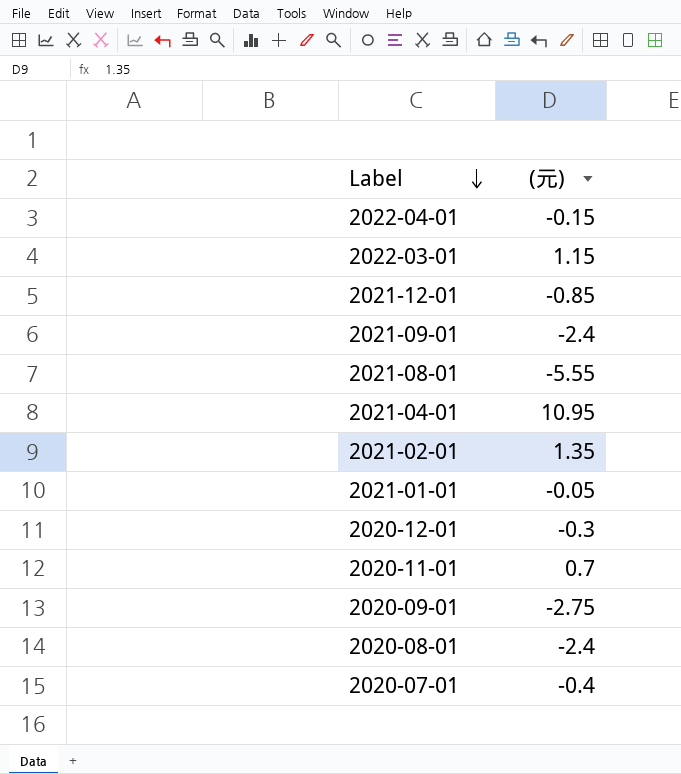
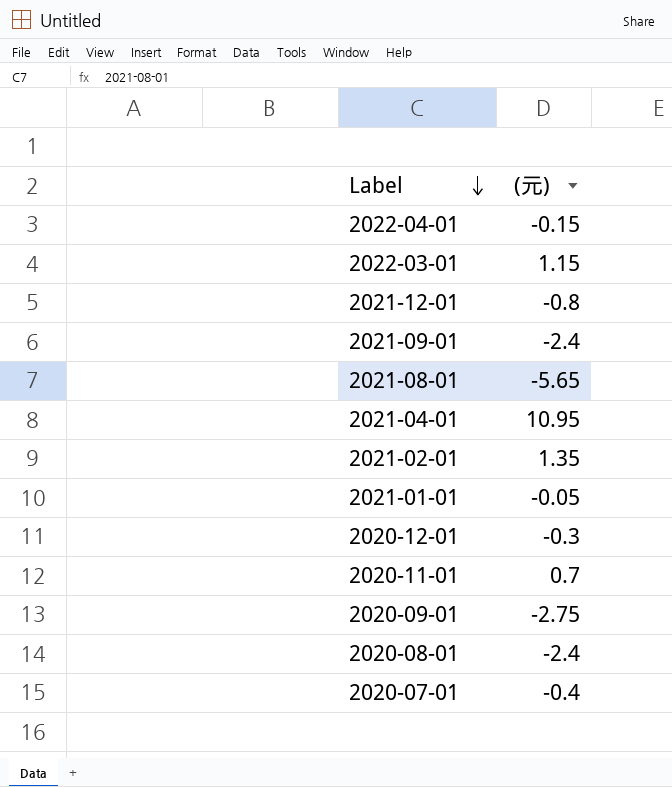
2021-12-01 | (元): -0.85 -> -0.8
2021-08-01 | (元): -5.55 -> -5.65

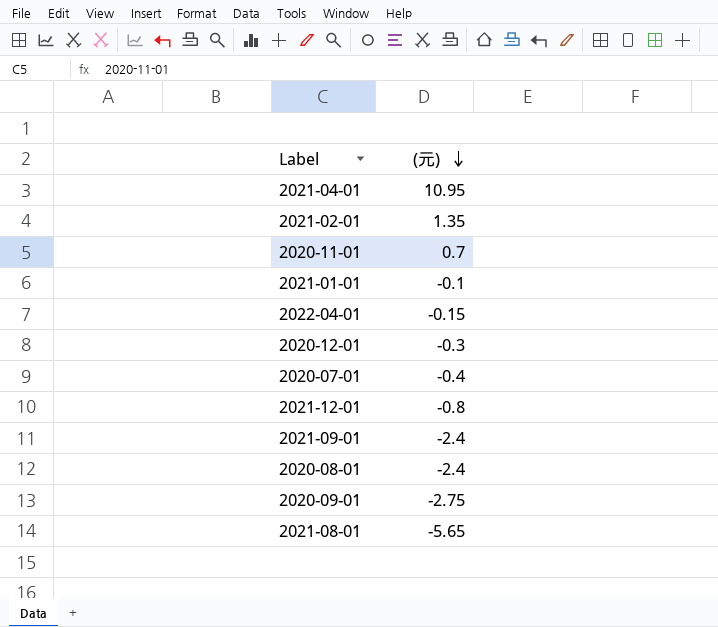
row order: Label descending -> (元) descending
row 2022-03-01: 1.15 -> none
2021-01-01 | (元): -0.05 -> -0.1

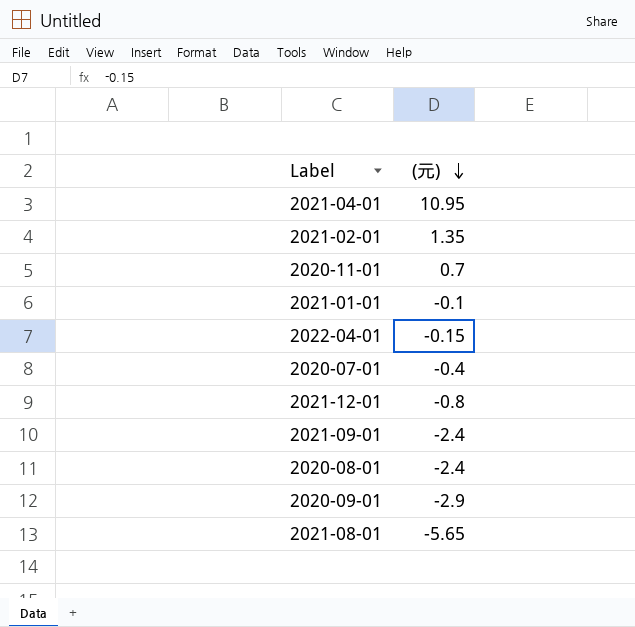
row 2020-12-01: -0.3 -> none
2020-09-01 | (元): -2.75 -> -2.9

